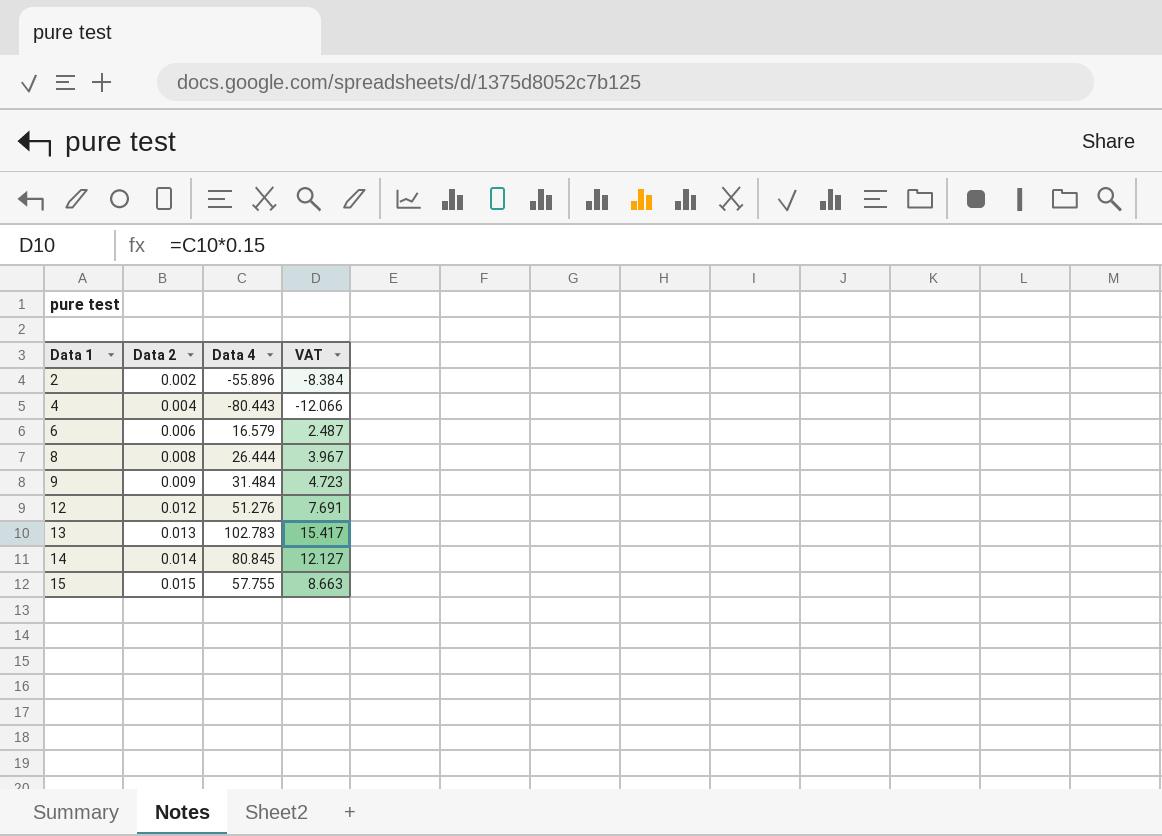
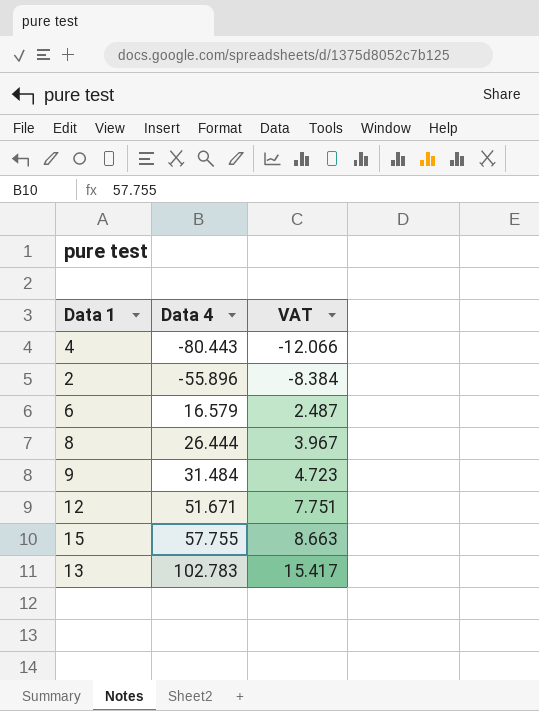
row order: Data 1 ascending -> Data 4 ascending
column Data 2 | position: 2 -> none
row 14: 0.014 | 80.845 | 12.127 -> none
12 | Data 4: 51.276 -> 51.671
12 | VAT: 7.691 -> 7.751

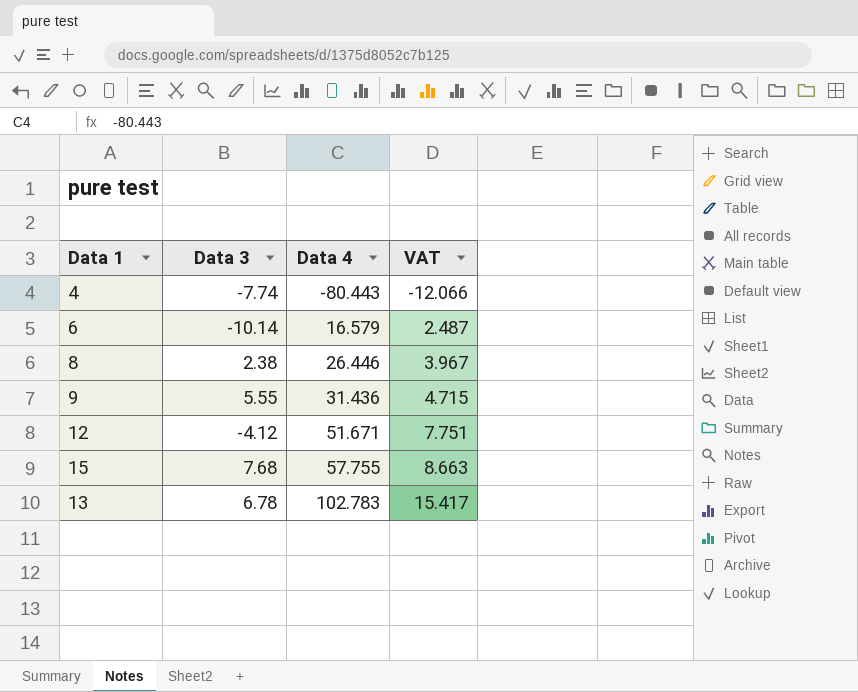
column Data 3 | position: none -> 2
row 2: -55.896 | -8.384 -> none
8 | Data 4: 26.444 -> 26.446
9 | Data 4: 31.484 -> 31.436
9 | VAT: 4.723 -> 4.715

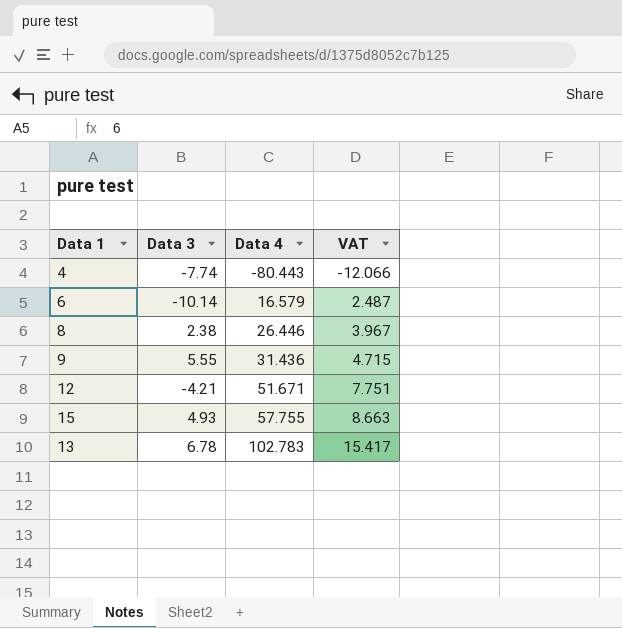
12 | Data 3: -4.12 -> -4.21
15 | Data 3: 7.68 -> 4.93

